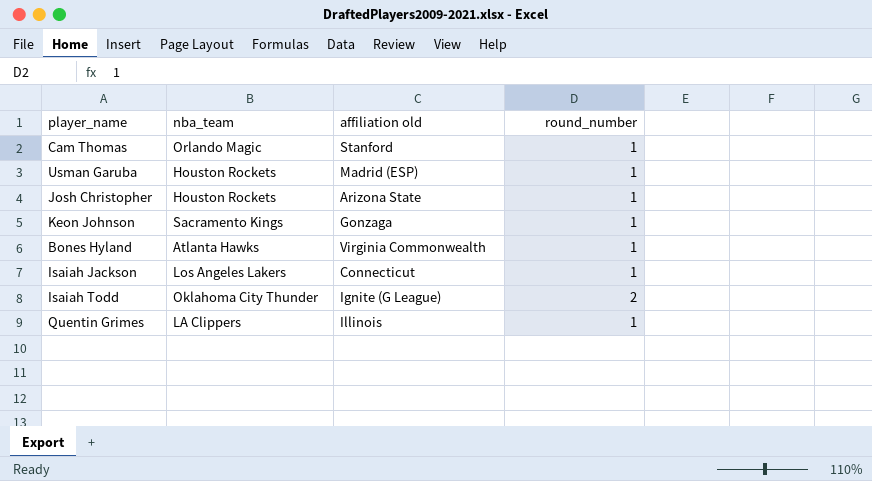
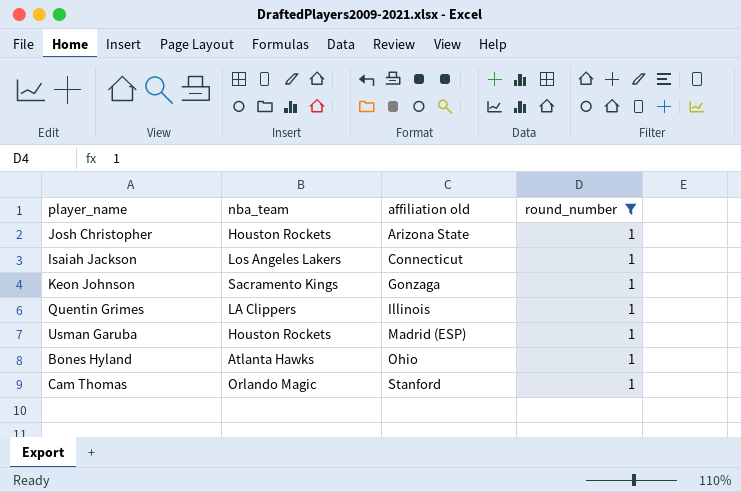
filter: none -> round_number = 1
row order: none -> affiliation old ascending
Bones Hyland | affiliation old: Virginia Commonwealth -> Ohio

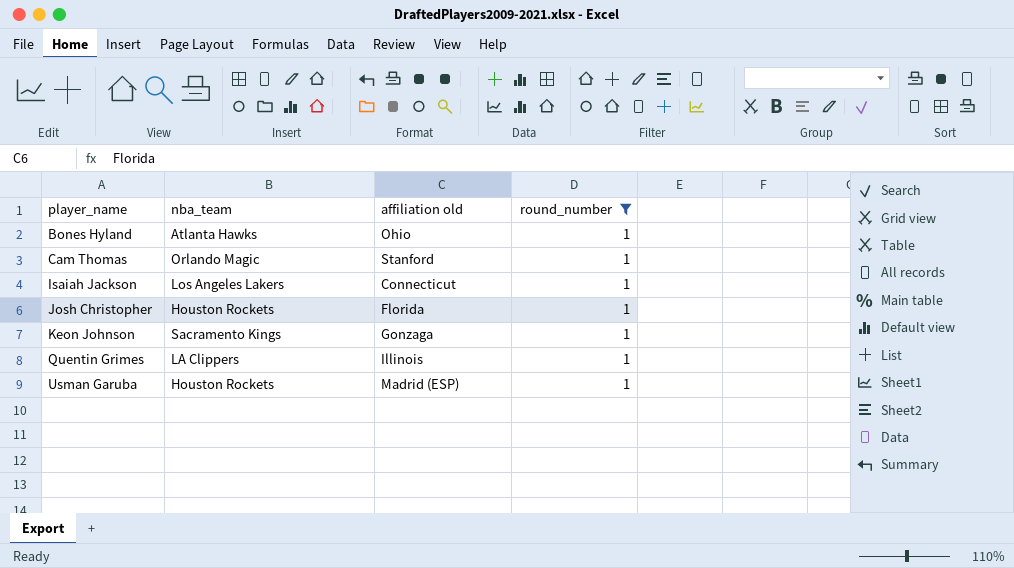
row order: affiliation old ascending -> player_name ascending
Josh Christopher | affiliation old: Arizona State -> Florida

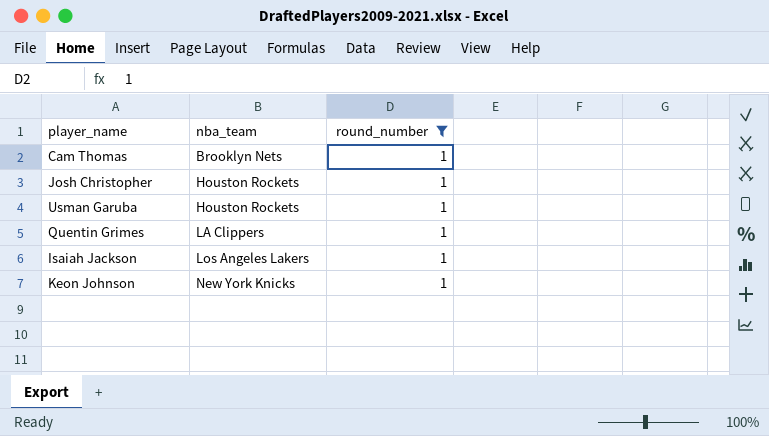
row order: player_name ascending -> nba_team ascending
column affiliation old | position: 3 -> none
row Bones Hyland: Atlanta Hawks | Ohio | 1 -> none
Cam Thomas | nba_team: Orlando Magic -> Brooklyn Nets
Keon Johnson | nba_team: Sacramento Kings -> New York Knicks

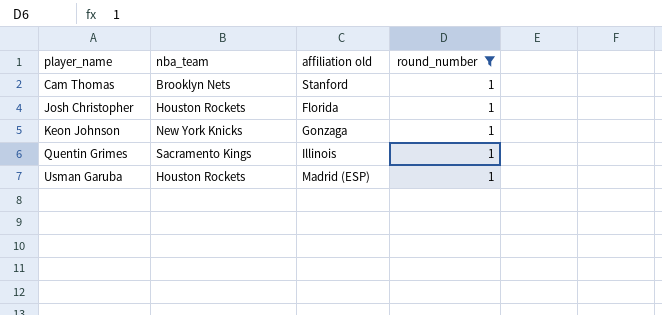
row order: nba_team ascending -> player_name ascending
column affiliation old | position: none -> 3
row Isaiah Jackson: Los Angeles Lakers | 1 -> none
Quentin Grimes | nba_team: LA Clippers -> Sacramento Kings

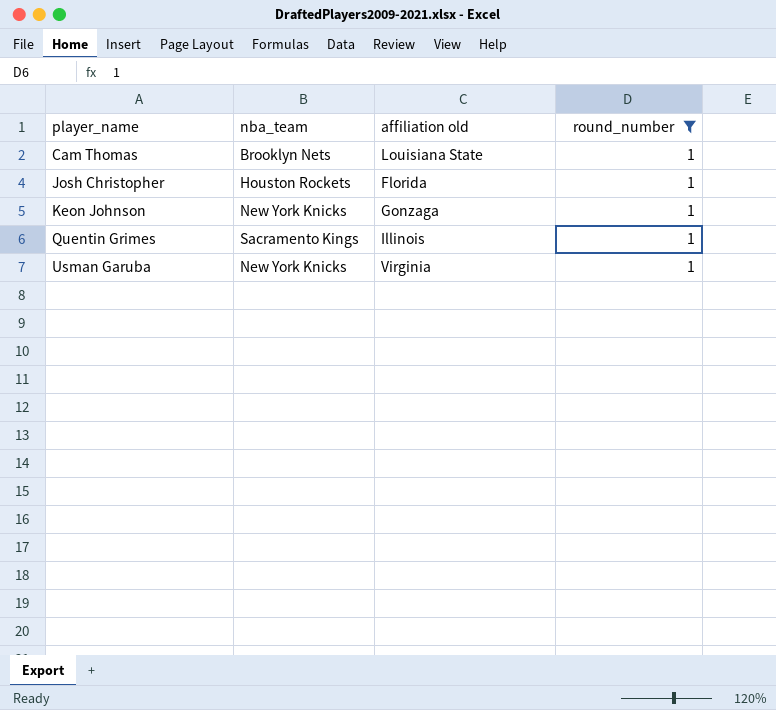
Cam Thomas | affiliation old: Stanford -> Louisiana State
Usman Garuba | nba_team: Houston Rockets -> New York Knicks
Usman Garuba | affiliation old: Madrid (ESP) -> Virginia

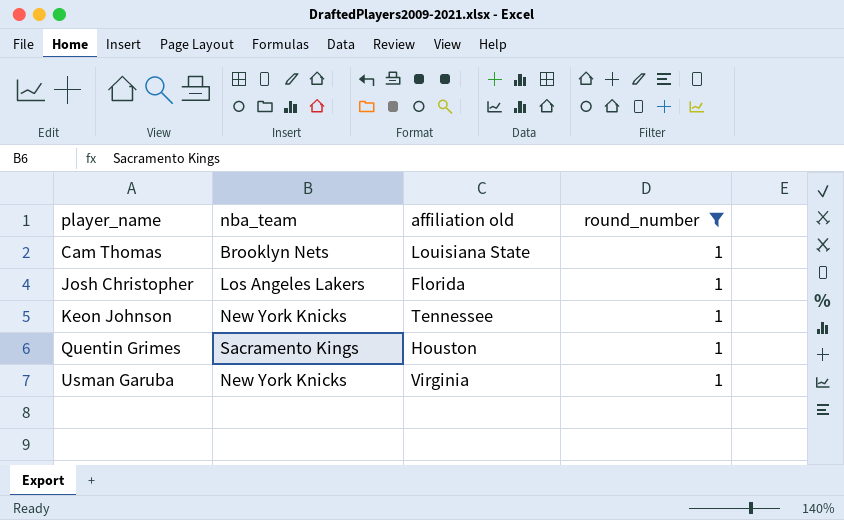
Josh Christopher | nba_team: Houston Rockets -> Los Angeles Lakers
Keon Johnson | affiliation old: Gonzaga -> Tennessee
Quentin Grimes | affiliation old: Illinois -> Houston

